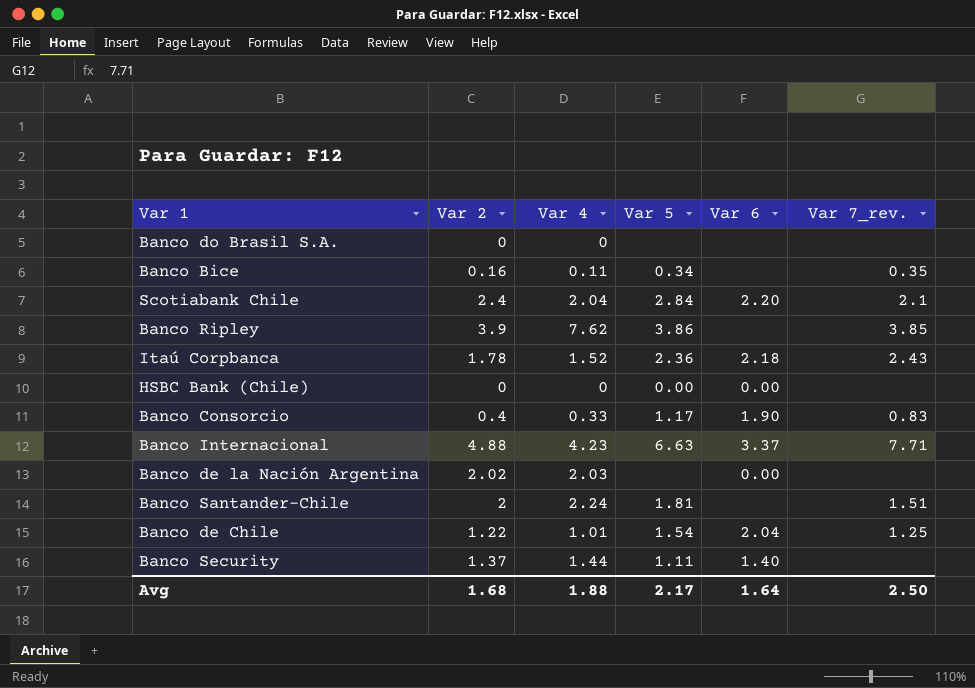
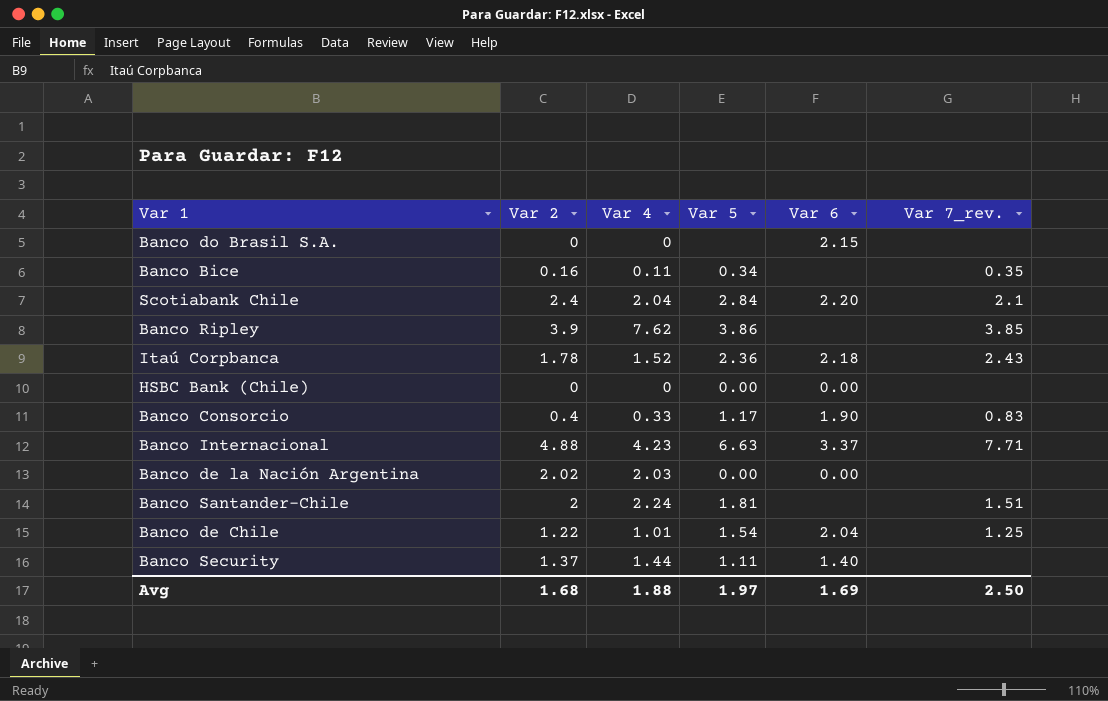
Banco do Brasil S.A. | Var 6: none -> 2.15
Banco de la Nación Argentina | Var 5: none -> 0.00
Avg | Var 5: 2.17 -> 1.97
Avg | Var 6: 1.64 -> 1.69

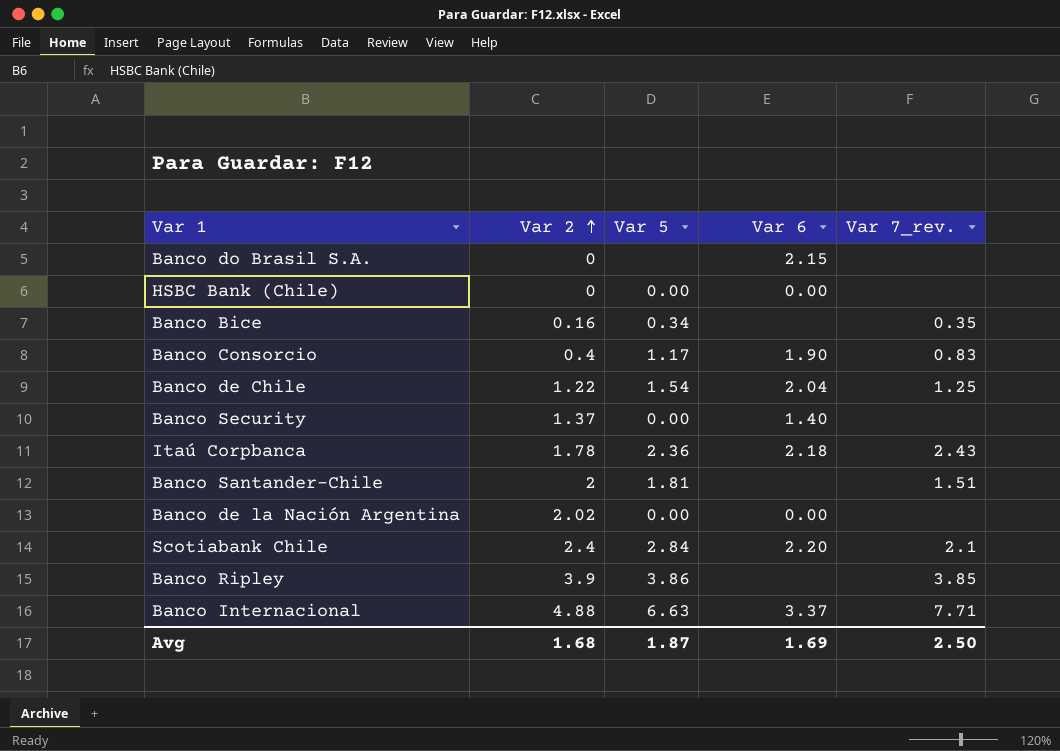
row order: none -> Var 2 ascending
column Var 4 | position: 3 -> none
Banco Security | Var 5: 1.11 -> 0.00
Avg | Var 5: 1.97 -> 1.87

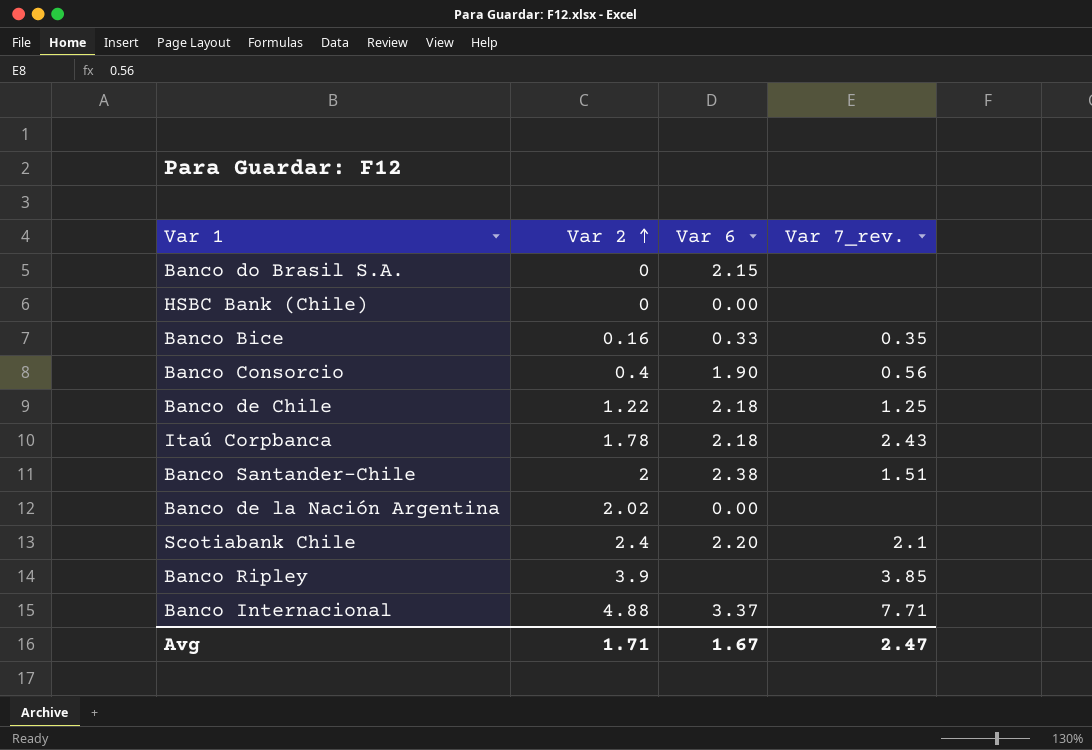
column Var 5 | position: 3 -> none
row Banco Security: 1.37 | 0.00 | 1.40 | none -> none
Banco Bice | Var 6: none -> 0.33
Banco Consorcio | Var 7_rev.: 0.83 -> 0.56
Banco de Chile | Var 6: 2.04 -> 2.18
Banco Santander-Chile | Var 6: none -> 2.38
Avg | Var 2: 1.68 -> 1.71
Avg | Var 6: 1.69 -> 1.67
Avg | Var 7_rev.: 2.50 -> 2.47

